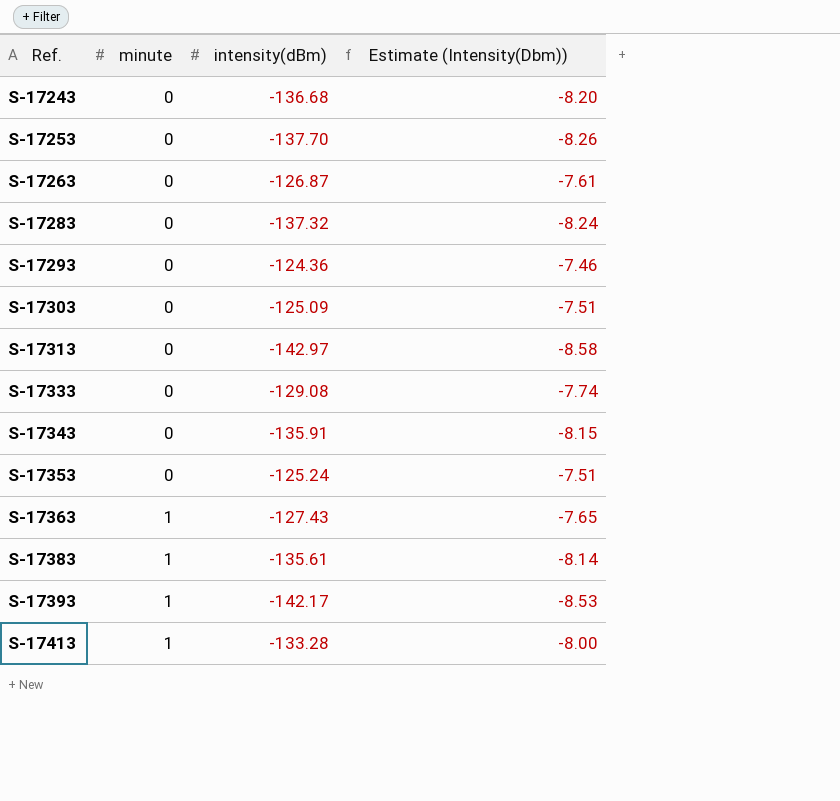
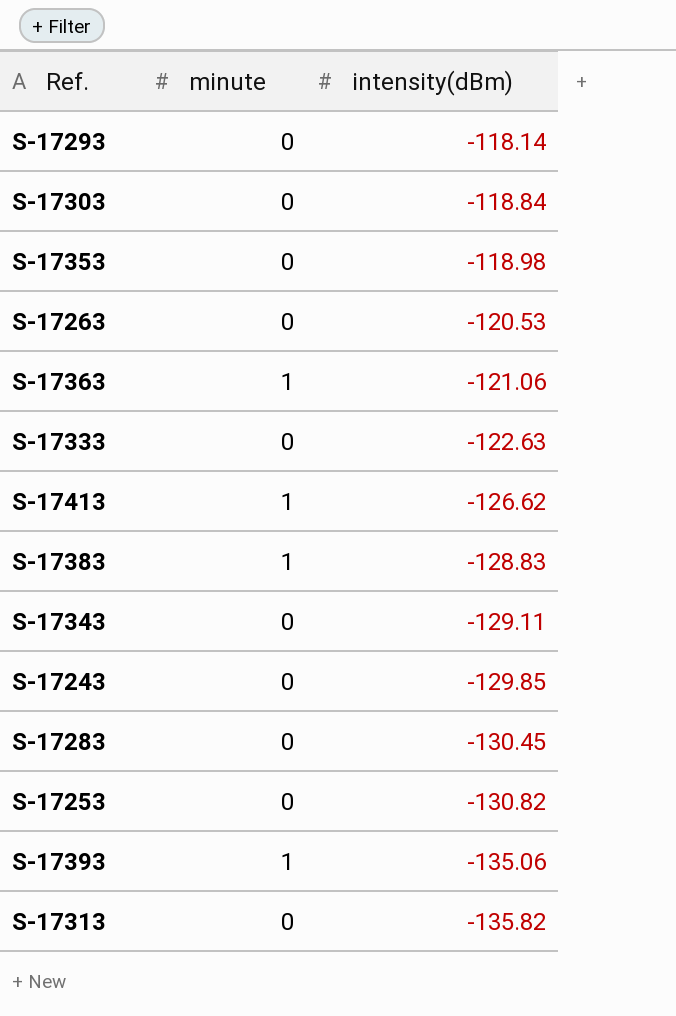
row order: Ref. ascending -> intensity(dBm) descending
column Estimate (Intensity(Dbm)) | formula: [intensity(dBm)] * 0.06 -> none
S-17293 | intensity(dBm): -124.36 -> -118.14
S-17303 | intensity(dBm): -125.09 -> -118.84
S-17353 | intensity(dBm): -125.24 -> -118.98
S-17263 | intensity(dBm): -126.87 -> -120.53
S-17363 | intensity(dBm): -127.43 -> -121.06
S-17333 | intensity(dBm): -129.08 -> -122.63
S-17413 | intensity(dBm): -133.28 -> -126.62
S-17383 | intensity(dBm): -135.61 -> -128.83
S-17343 | intensity(dBm): -135.91 -> -129.11
S-17243 | intensity(dBm): -136.68 -> -129.85
S-17283 | intensity(dBm): -137.32 -> -130.45
S-17253 | intensity(dBm): -137.70 -> -130.82
S-17393 | intensity(dBm): -142.17 -> -135.06
S-17313 | intensity(dBm): -142.97 -> -135.82

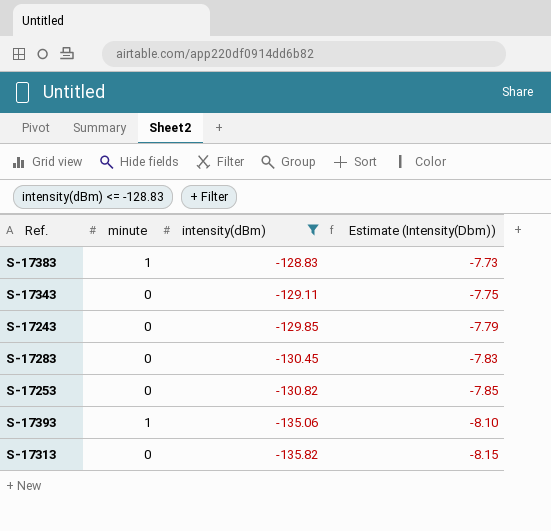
filter: none -> intensity(dBm) <= -128.83
column Estimate (Intensity(Dbm)) | formula: none -> [intensity(dBm)] * 0.06

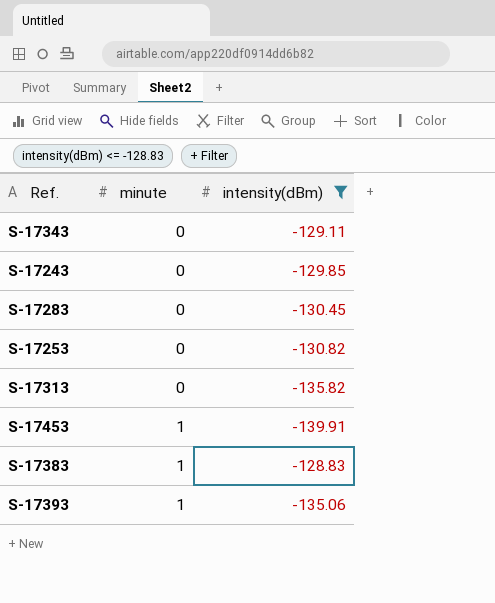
row order: intensity(dBm) descending -> minute ascending
column Estimate (Intensity(Dbm)) | formula: [intensity(dBm)] * 0.06 -> none
row S-17453: none -> 1 | -139.91

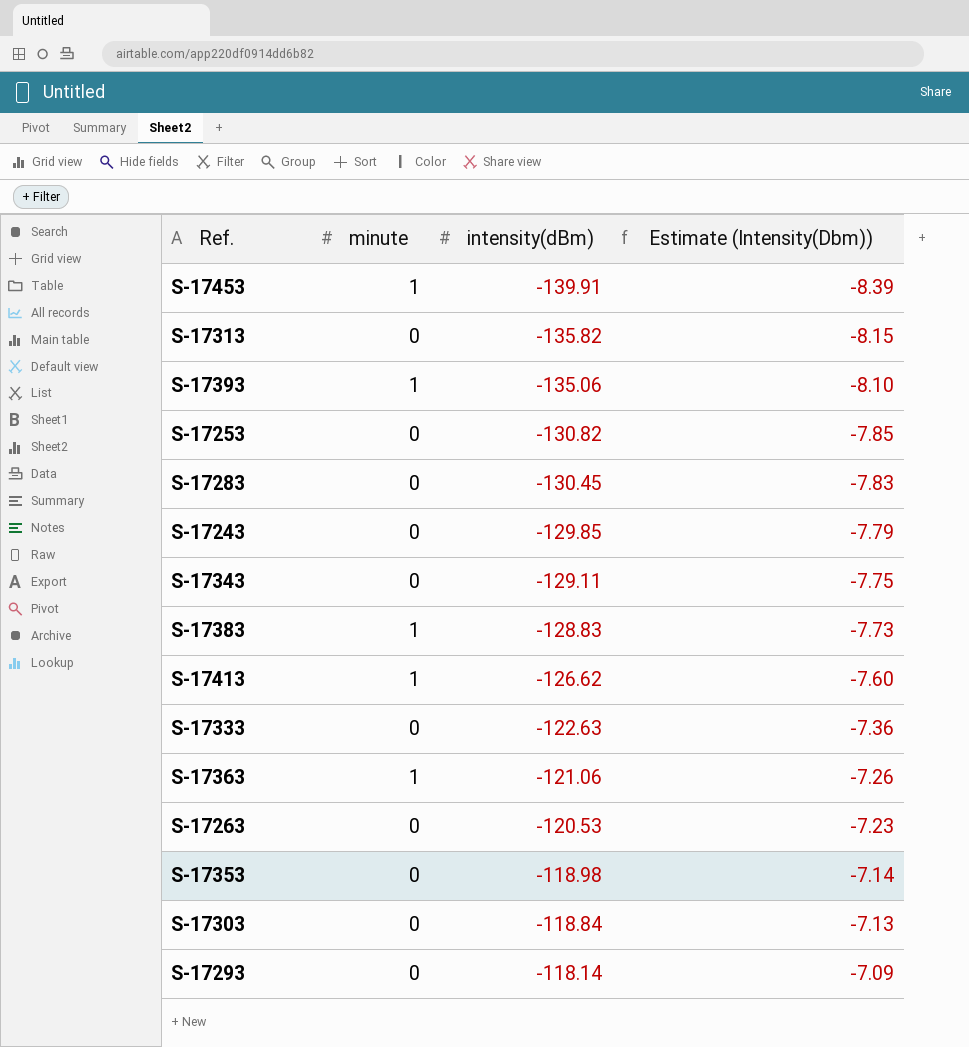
filter: intensity(dBm) <= -128.83 -> none
row order: minute ascending -> intensity(dBm) ascending
column Estimate (Intensity(Dbm)) | formula: none -> [intensity(dBm)] * 0.06

